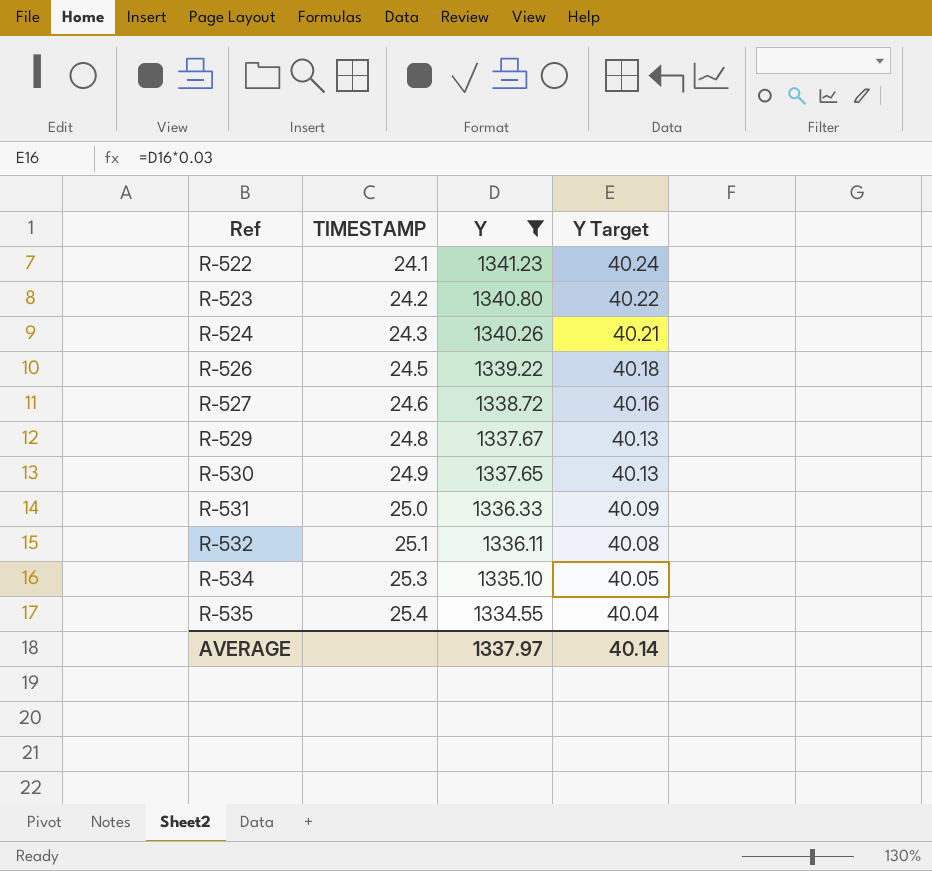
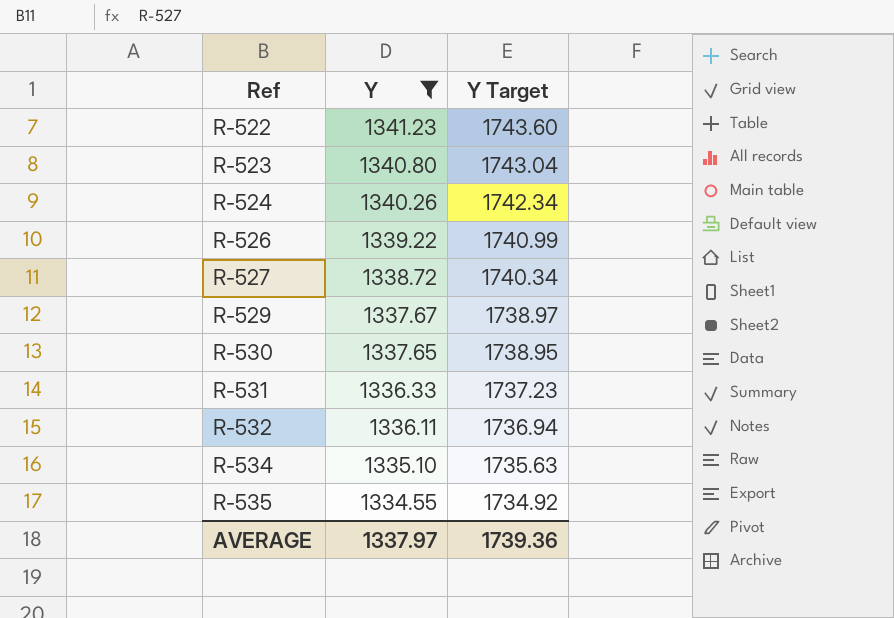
column TIMESTAMP | position: 2 -> none
column Y Target | formula: [Y] * 0.03 -> [Y] * 1.3
AVERAGE | Y Target: 40.14 -> 1739.36

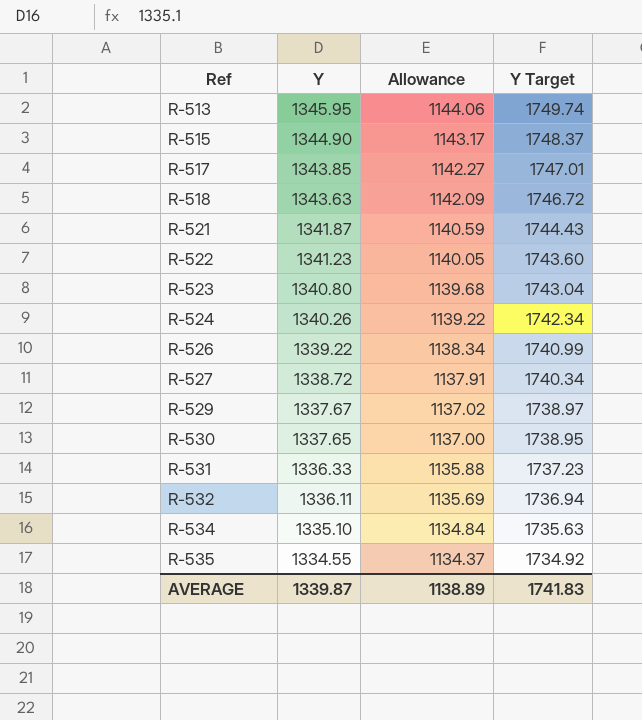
filter: Y <= 1341.23 -> none
column Allowance | formula: none -> [Y] * 0.85
AVERAGE | Y: 1337.97 -> 1339.87
AVERAGE | Y Target: 1739.36 -> 1741.83

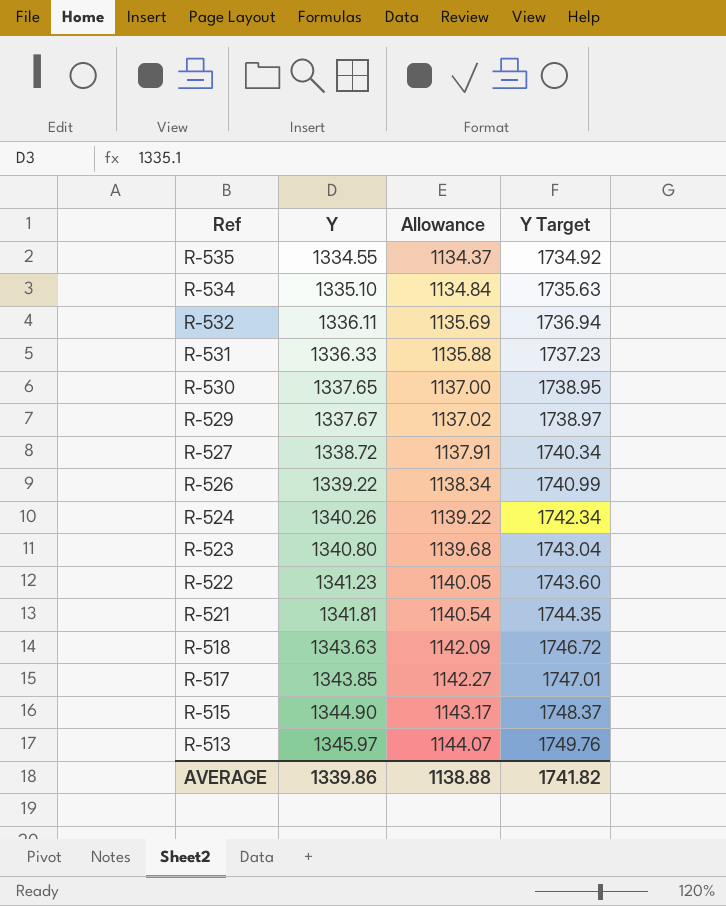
row order: Ref ascending -> Ref descending
R-521 | Y: 1341.87 -> 1341.81
R-521 | Allowance: 1140.59 -> 1140.54
R-521 | Y Target: 1744.43 -> 1744.35
R-513 | Y: 1345.95 -> 1345.97
R-513 | Allowance: 1144.06 -> 1144.07
R-513 | Y Target: 1749.74 -> 1749.76
AVERAGE | Y: 1339.87 -> 1339.86
AVERAGE | Allowance: 1138.89 -> 1138.88
AVERAGE | Y Target: 1741.83 -> 1741.82

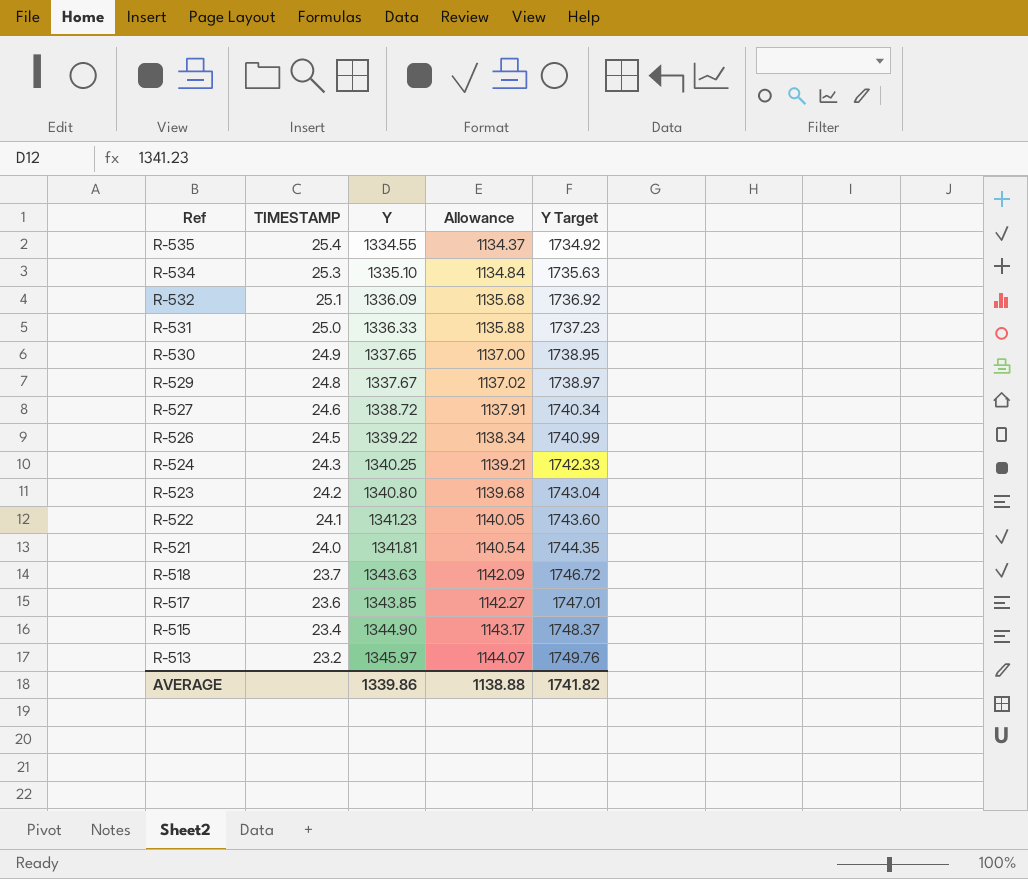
column TIMESTAMP | position: none -> 2
R-532 | Y: 1336.11 -> 1336.09
R-532 | Allowance: 1135.69 -> 1135.68
R-532 | Y Target: 1736.94 -> 1736.92
R-524 | Y: 1340.26 -> 1340.25
R-524 | Allowance: 1139.22 -> 1139.21
R-524 | Y Target: 1742.34 -> 1742.33

